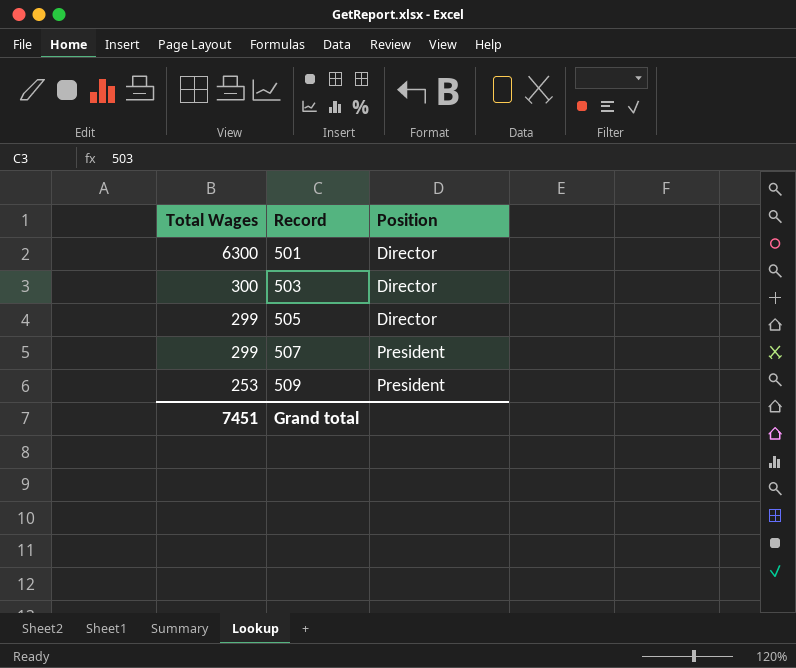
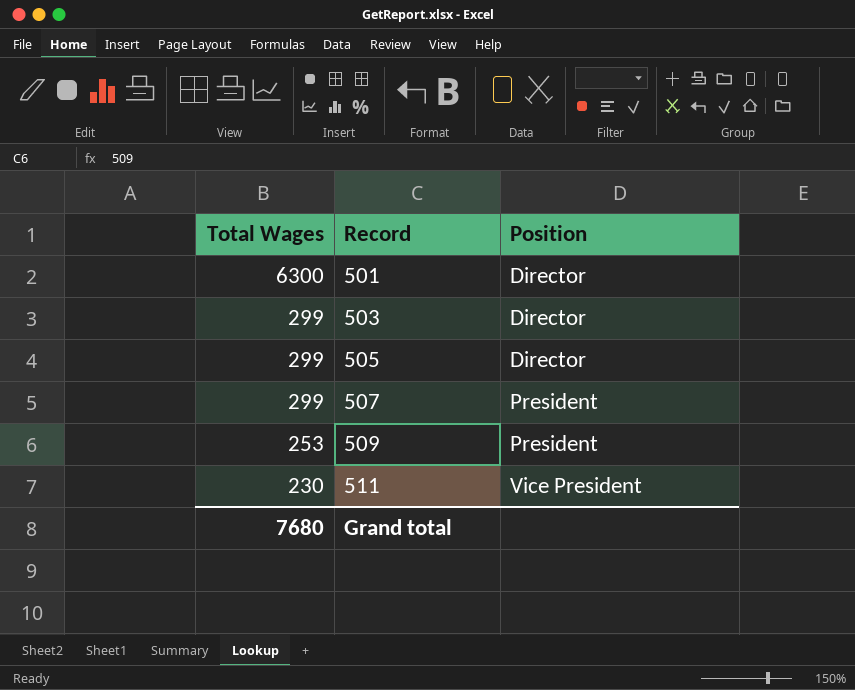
503 | Total Wages: 300 -> 299
row 511: none -> 230 | Vice President
Grand total | Total Wages: 7451 -> 7680

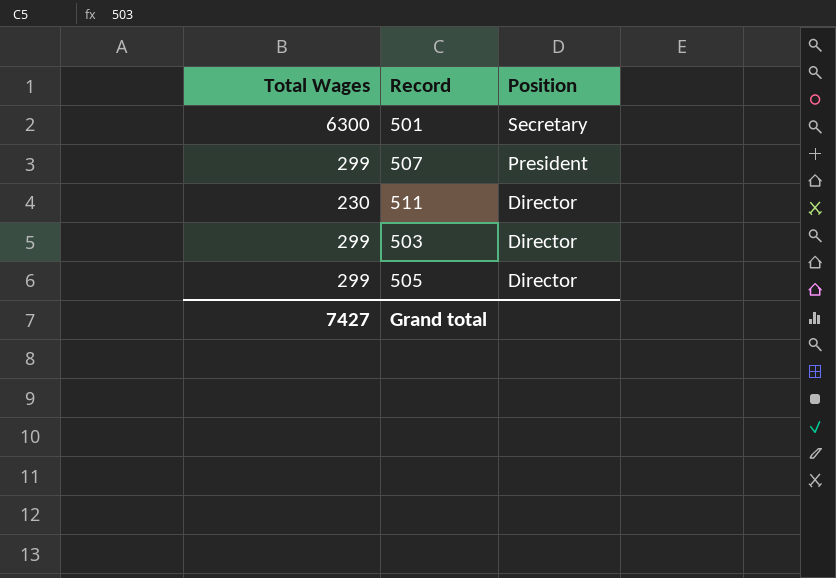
row order: Total Wages descending -> Position descending
row 509: 253 | President -> none
501 | Position: Director -> Secretary
511 | Position: Vice President -> Director
Grand total | Total Wages: 7680 -> 7427

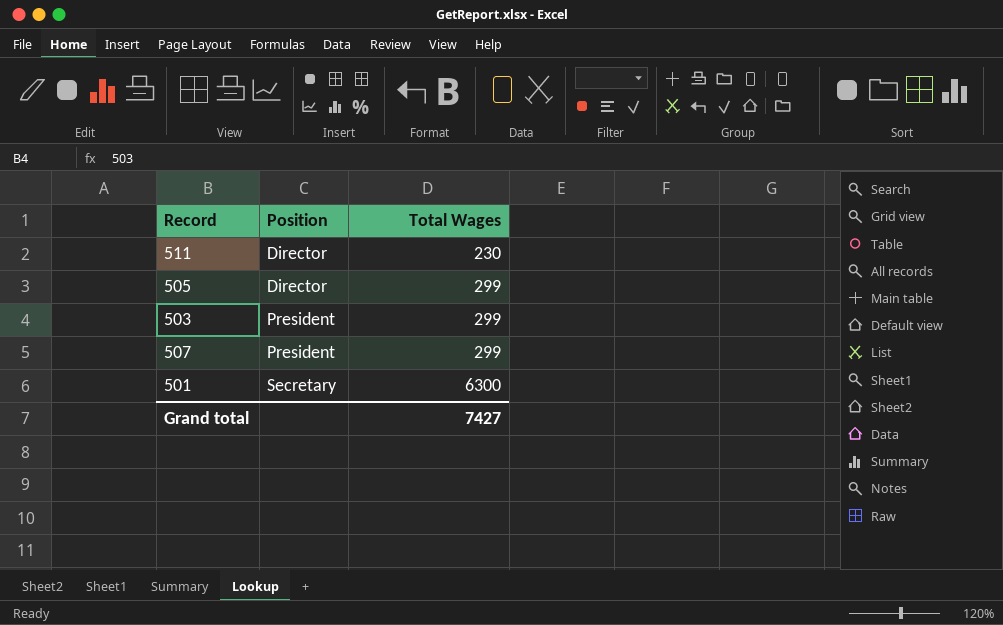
row order: Position descending -> Position ascending
column Total Wages | position: 1 -> 3
503 | Position: Director -> President

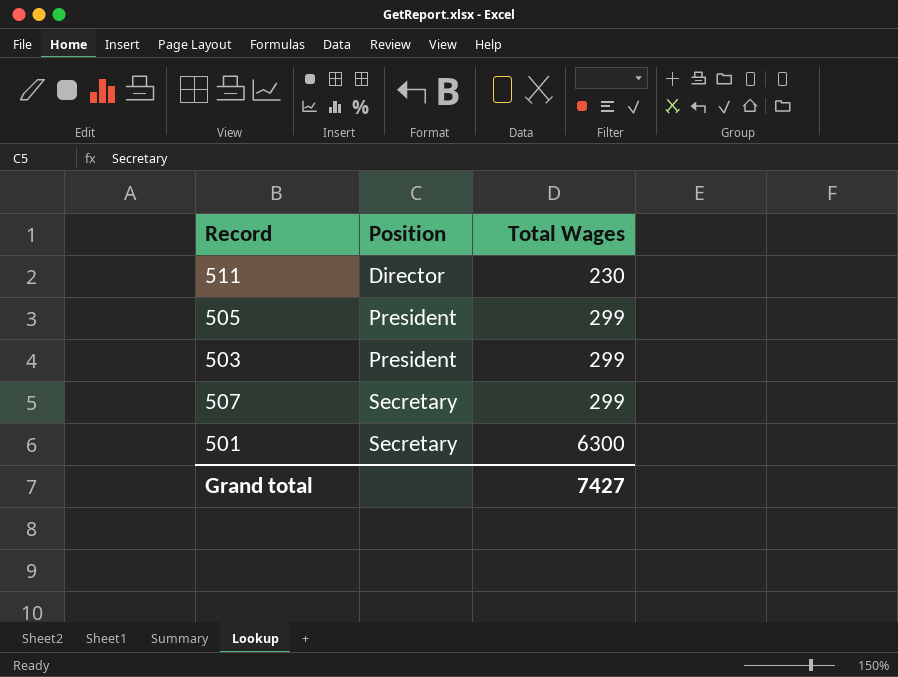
505 | Position: Director -> President
507 | Position: President -> Secretary

